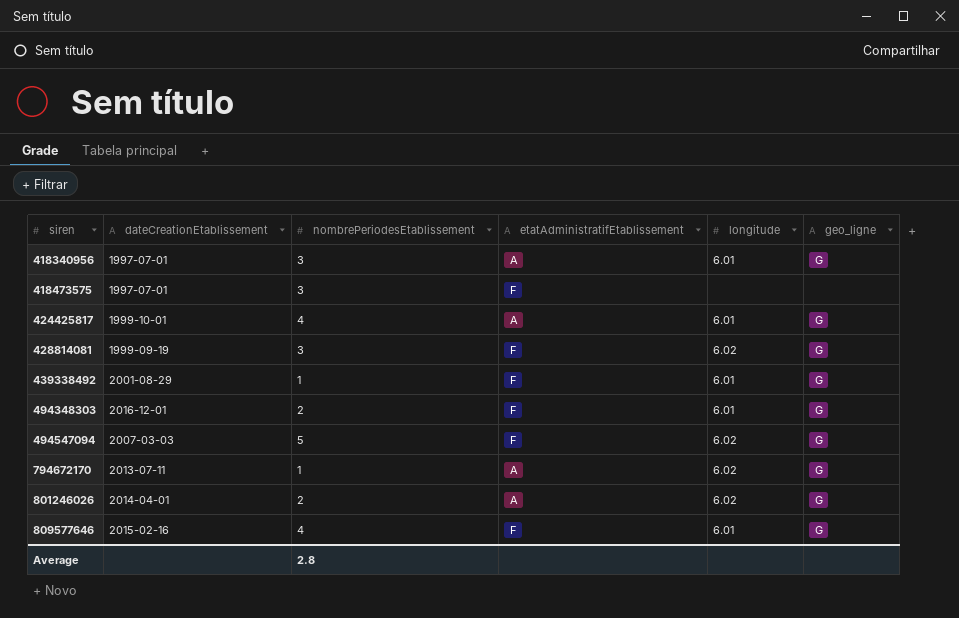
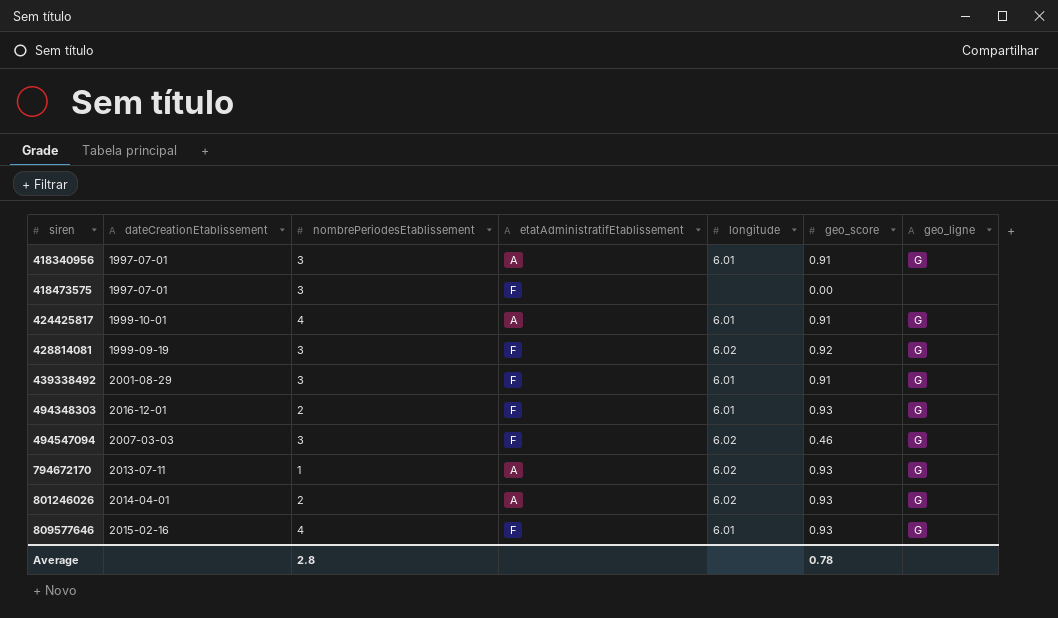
column geo_score | position: none -> 6
439338492 | nombrePeriodesEtablissement: 1 -> 3
494547094 | nombrePeriodesEtablissement: 5 -> 3

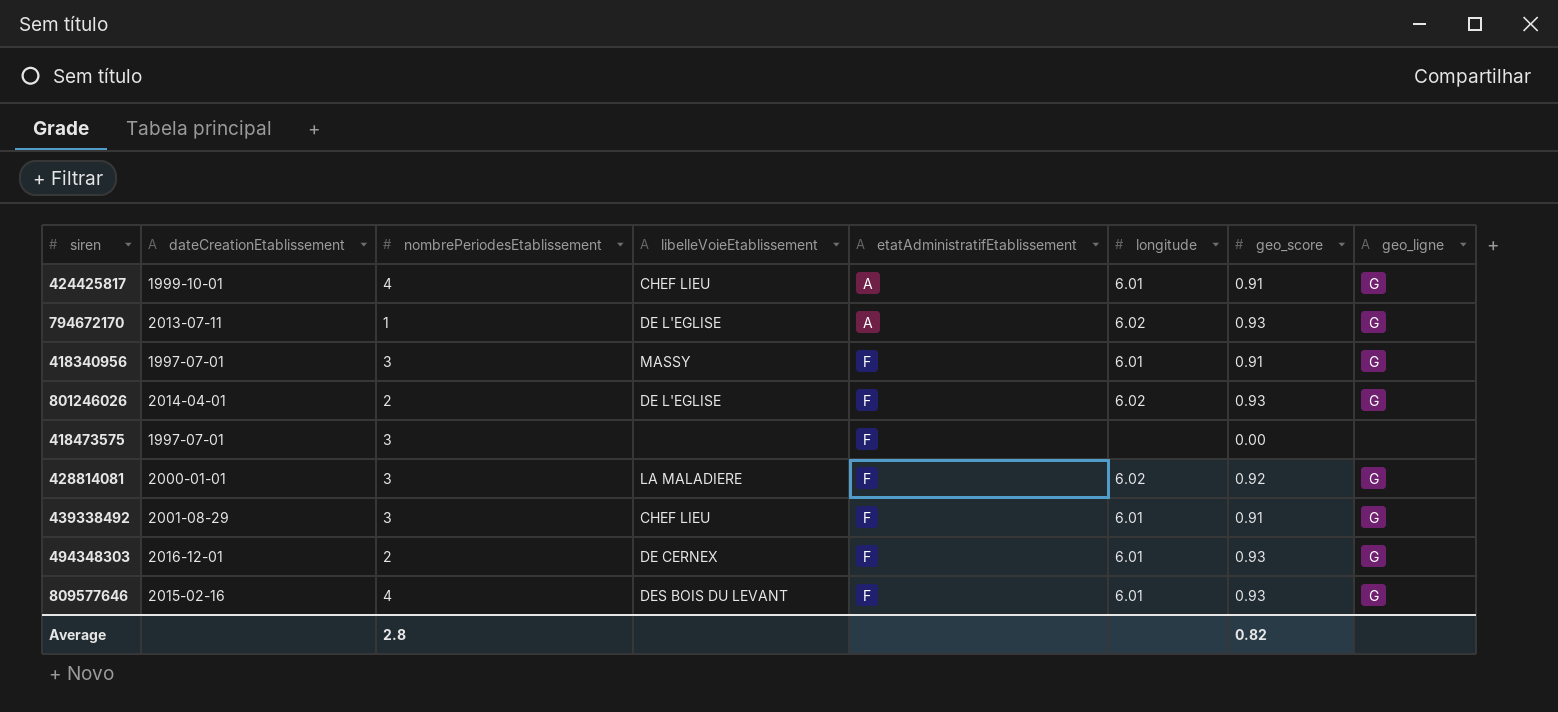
row order: siren ascending -> etatAdministratifEtablissement ascending
column libelleVoieEtablissement | position: none -> 4
row 494547094: 2007-03-03 | 3 | F | 6.02 | 0.46 | G -> none
418340956 | etatAdministratifEtablissement: A -> F
801246026 | etatAdministratifEtablissement: A -> F
428814081 | dateCreationEtablissement: 1999-09-19 -> 2000-01-01
Average | geo_score: 0.78 -> 0.82

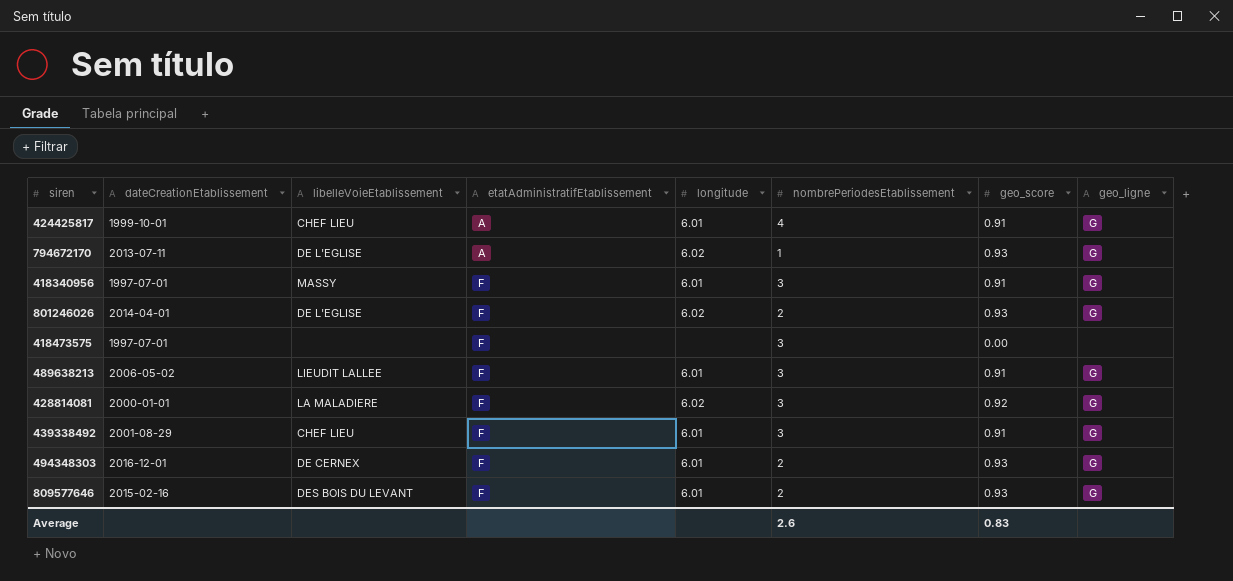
column nombrePeriodesEtablissement | position: 3 -> 6
row 489638213: none -> 2006-05-02 | LIEUDIT LALLEE | F | 6.01 | 3 | 0.91 | G
809577646 | nombrePeriodesEtablissement: 4 -> 2
Average | nombrePeriodesEtablissement: 2.8 -> 2.6
Average | geo_score: 0.82 -> 0.83

